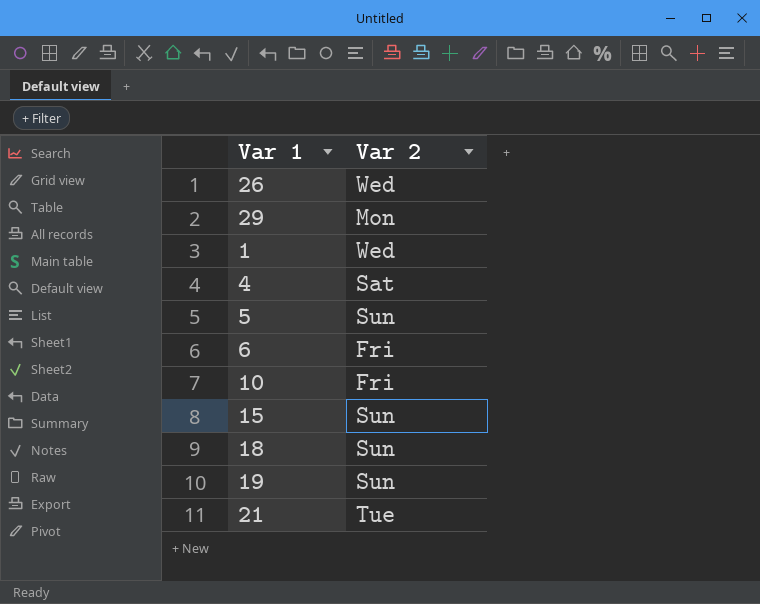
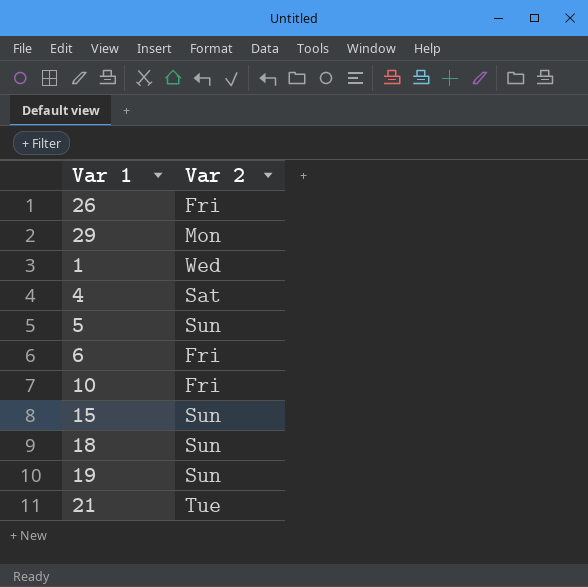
26 | Var 2: Wed -> Fri

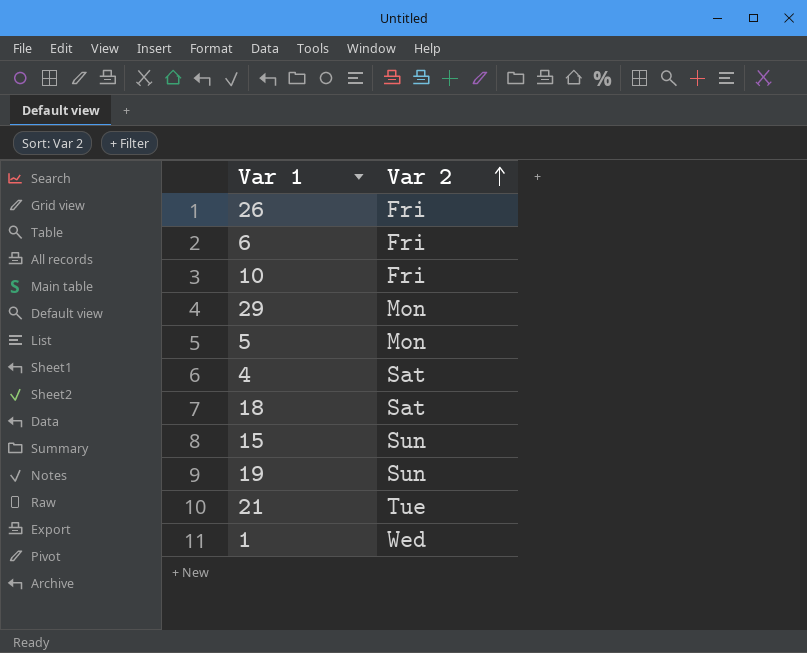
row order: none -> Var 2 ascending
5 | Var 2: Sun -> Mon
18 | Var 2: Sun -> Sat

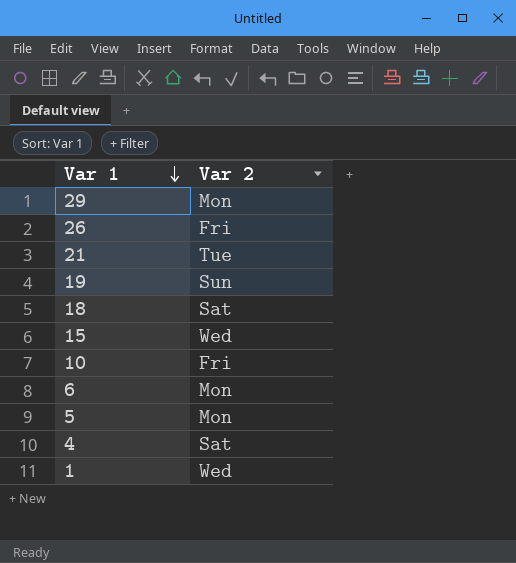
row order: Var 2 ascending -> Var 1 descending
15 | Var 2: Sun -> Wed
6 | Var 2: Fri -> Mon

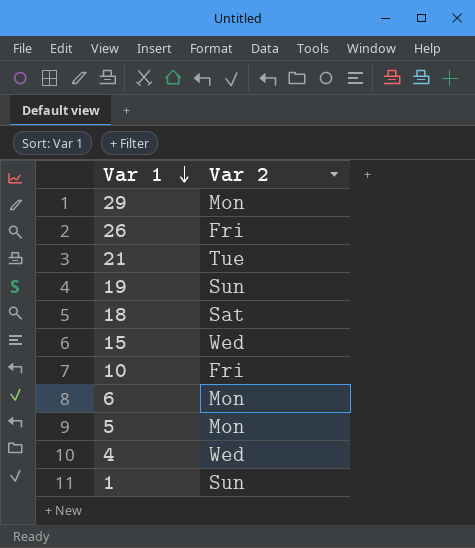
4 | Var 2: Sat -> Wed
1 | Var 2: Wed -> Sun

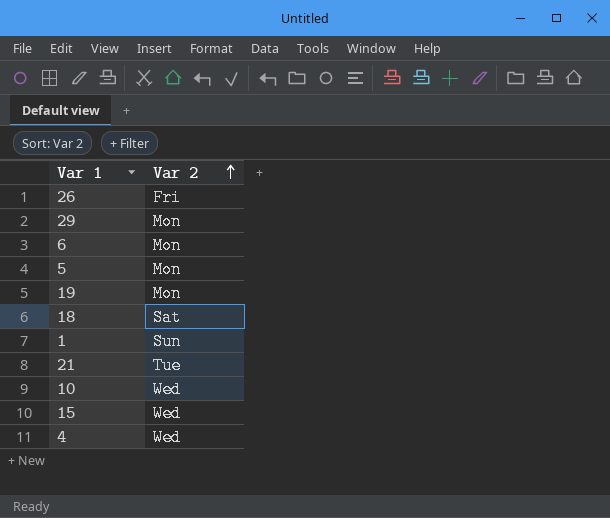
row order: Var 1 descending -> Var 2 ascending
19 | Var 2: Sun -> Mon
10 | Var 2: Fri -> Wed

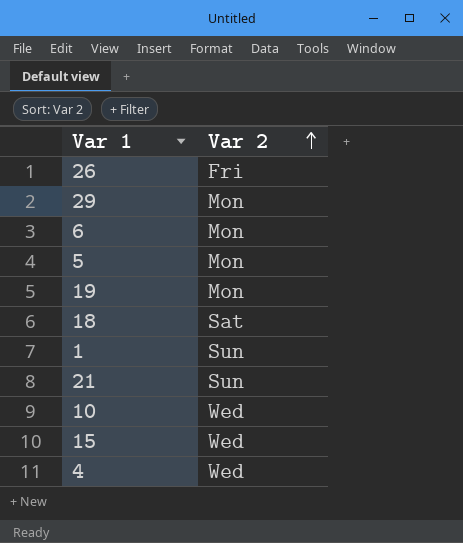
21 | Var 2: Tue -> Sun

